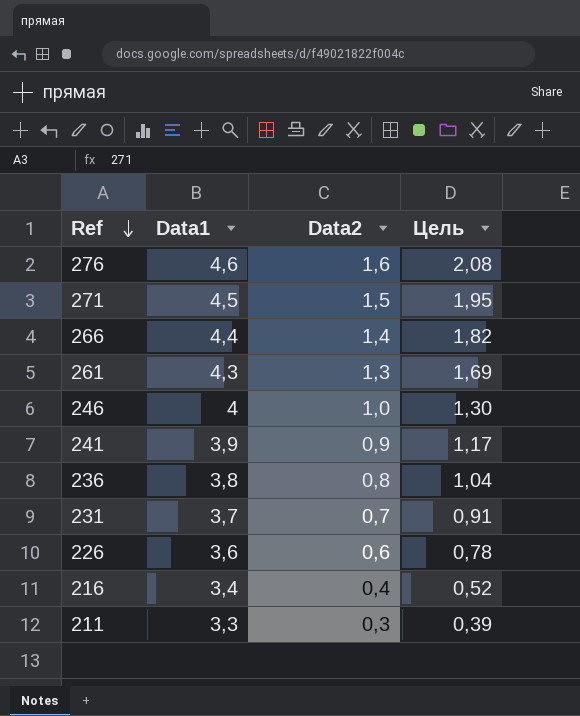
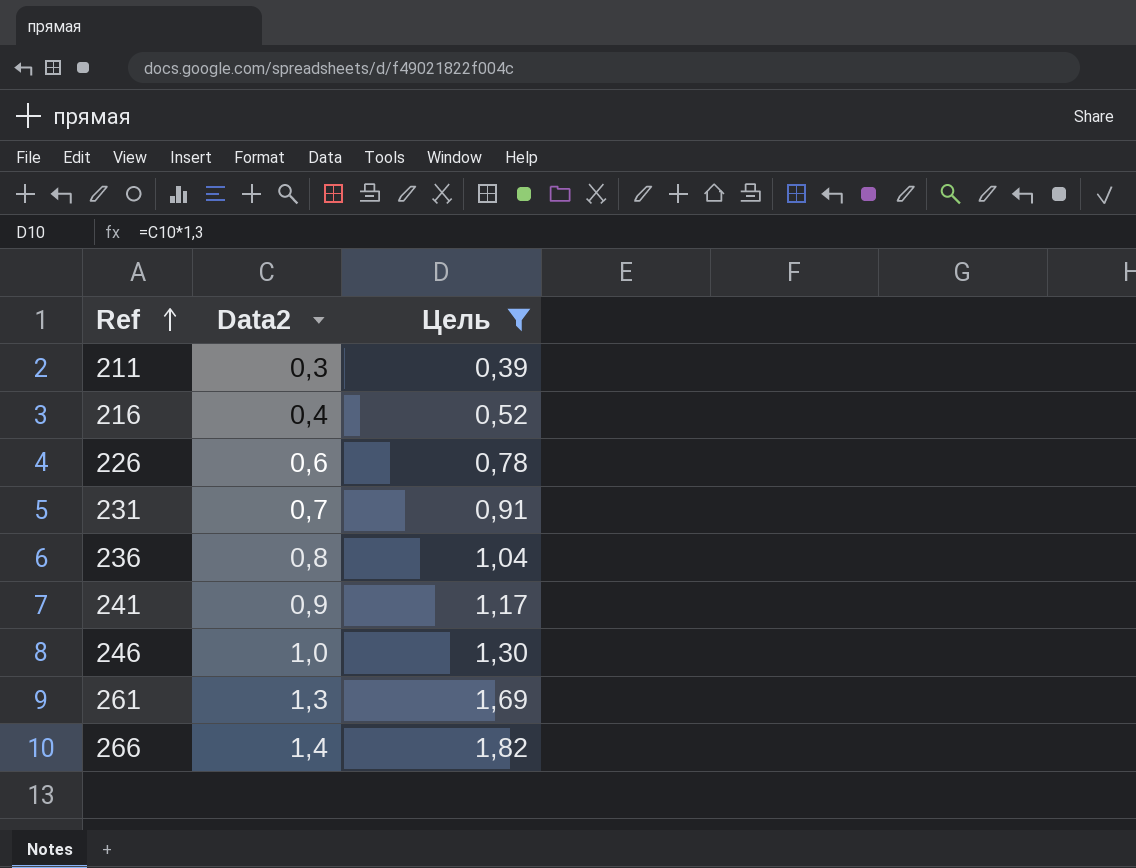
filter: none -> Цель <= 1,82
row order: Ref descending -> Ref ascending
column Data1 | position: 2 -> none

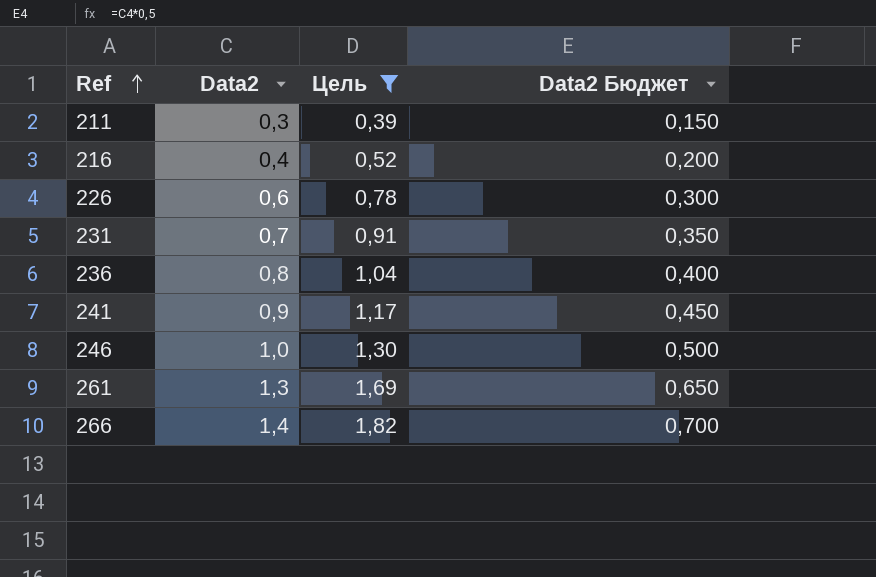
column Data2 Бюджет | formula: none -> [Data2] * 0,5

